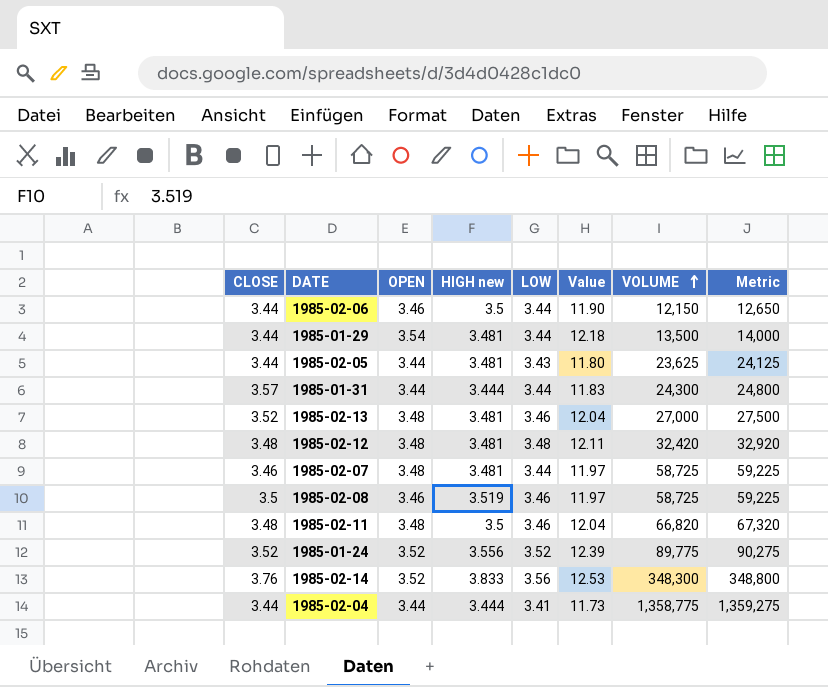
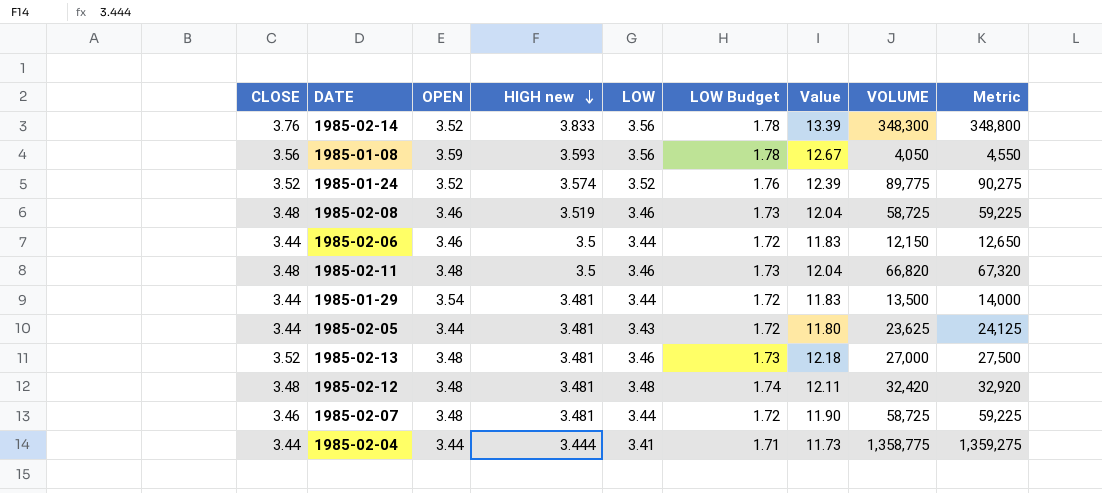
row order: VOLUME ascending -> HIGH new descending
column LOW Budget | formula: none -> [LOW] * 0.5
column Value | formula: [OPEN] * [LOW] -> [CLOSE] * [LOW]
row 1985-01-31: 3.57 | 3.44 | 3.444 | 3.44 | 11.83 | 24,300 | 24,800 -> none
row 1985-01-08: none -> 3.56 | 3.59 | 3.593 | 3.56 | 1.78 | 12.67 | 4,050 | 4,550
1985-01-24 | HIGH new: 3.556 -> 3.574
1985-02-08 | CLOSE: 3.5 -> 3.48

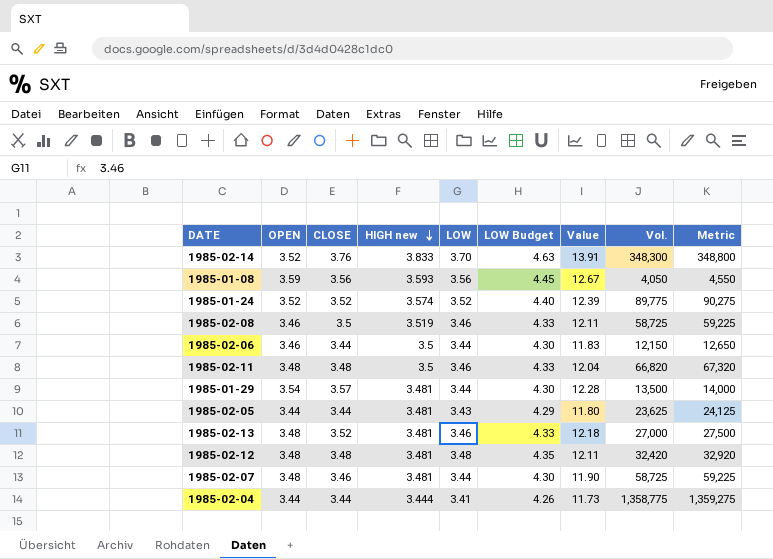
column CLOSE | position: 1 -> 3
column LOW Budget | formula: [LOW] * 0.5 -> [LOW] * 1.25
column name: VOLUME -> Vol.
1985-02-14 | LOW: 3.56 -> 3.70
1985-02-14 | Value: 13.39 -> 13.91
1985-02-08 | CLOSE: 3.48 -> 3.5
1985-02-08 | Value: 12.04 -> 12.11
1985-01-29 | CLOSE: 3.44 -> 3.57
1985-01-29 | Value: 11.83 -> 12.28

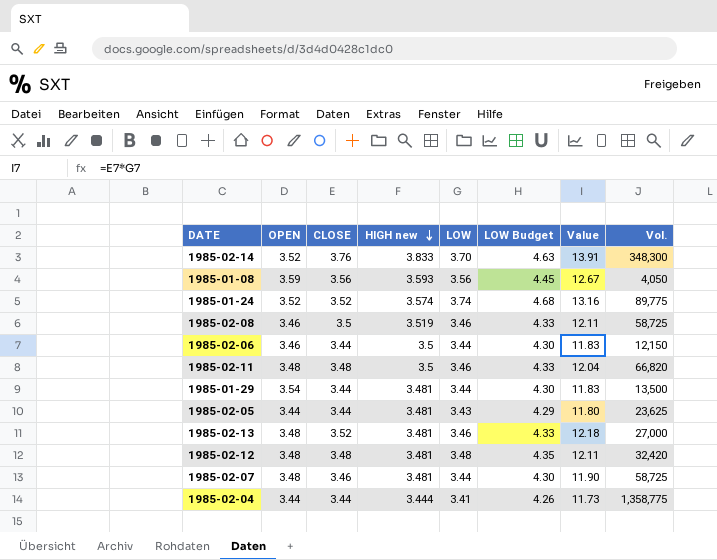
column Metric | formula: [Vol.] + 500 -> none
1985-01-24 | LOW: 3.52 -> 3.74
1985-01-24 | LOW Budget: 4.40 -> 4.68
1985-01-24 | Value: 12.39 -> 13.16
1985-01-29 | CLOSE: 3.57 -> 3.44
1985-01-29 | Value: 12.28 -> 11.83

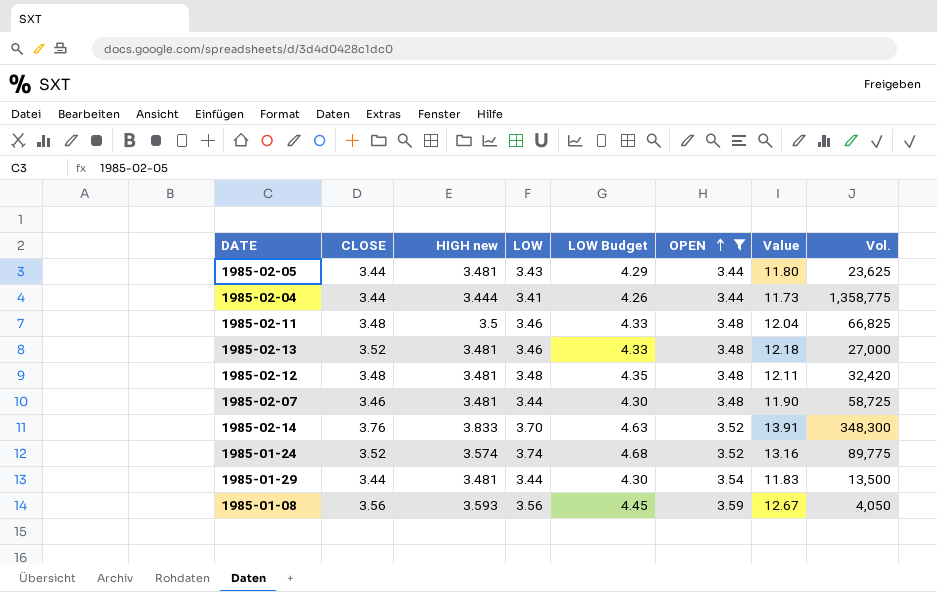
filter: none -> OPEN != 3.46
row order: HIGH new descending -> OPEN ascending
column OPEN | position: 2 -> 6
1985-02-11 | Vol.: 66,820 -> 66,825

